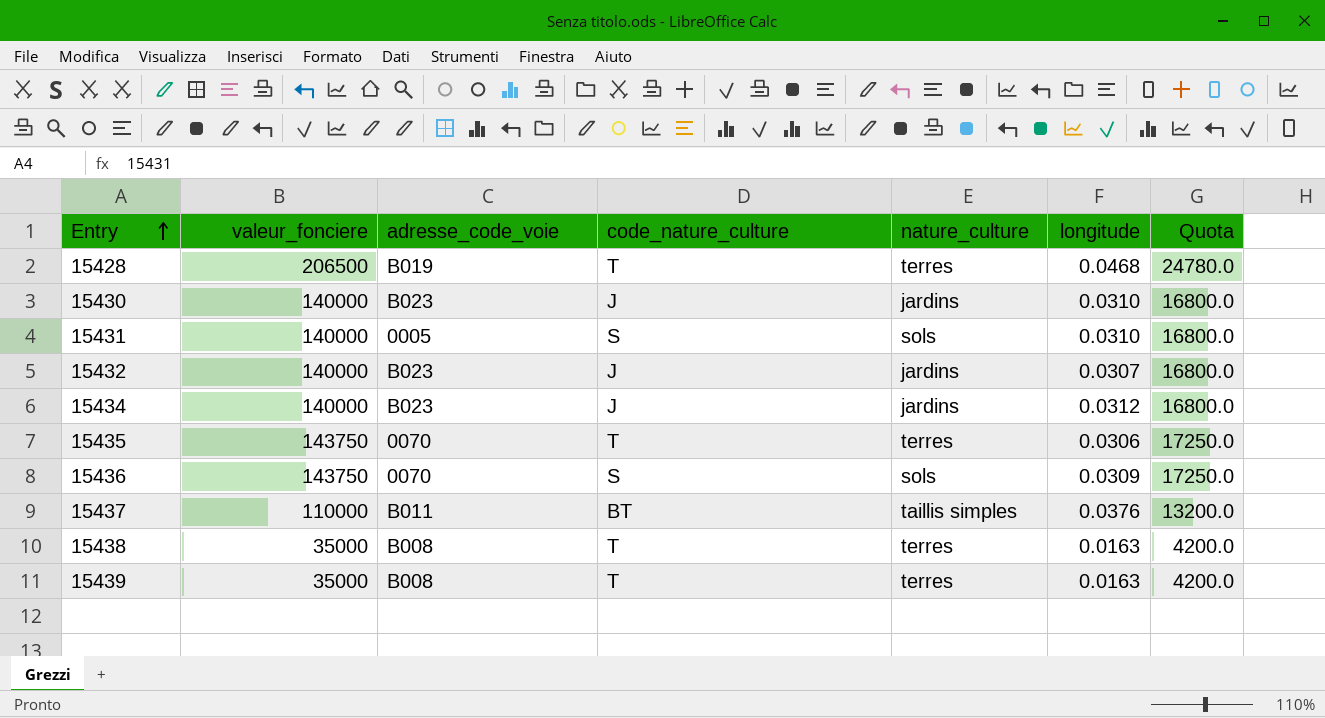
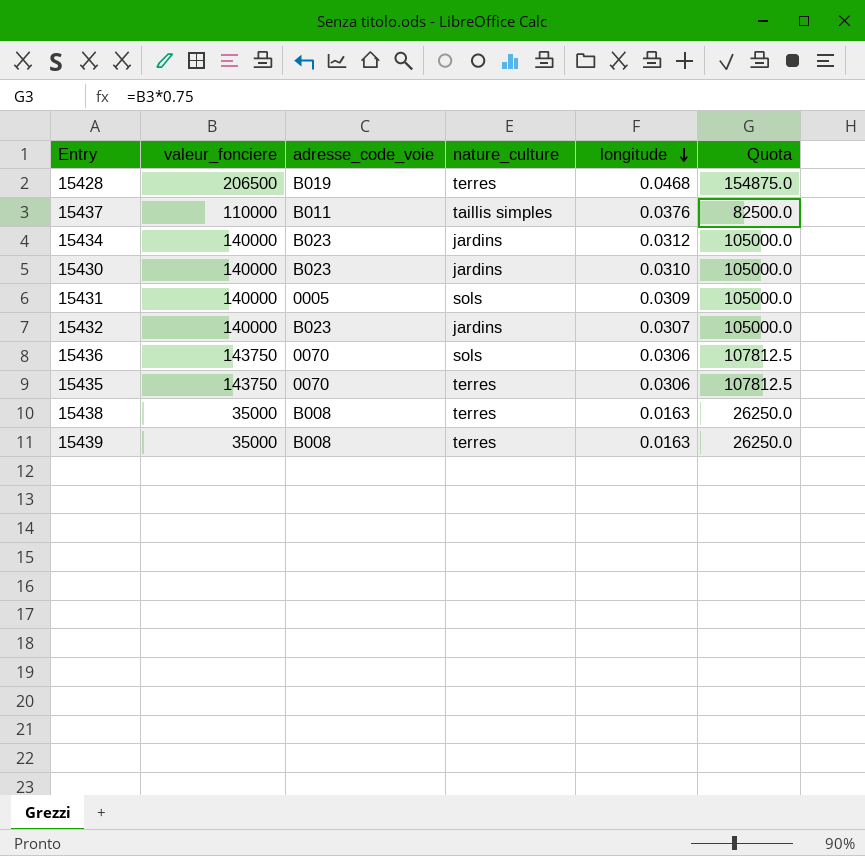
row order: Entry ascending -> longitude descending
column code_nature_culture | position: 4 -> none
column Quota | formula: [valeur_fonciere] * 0.12 -> [valeur_fonciere] * 0.75
15431 | longitude: 0.0310 -> 0.0309
15436 | longitude: 0.0309 -> 0.0306

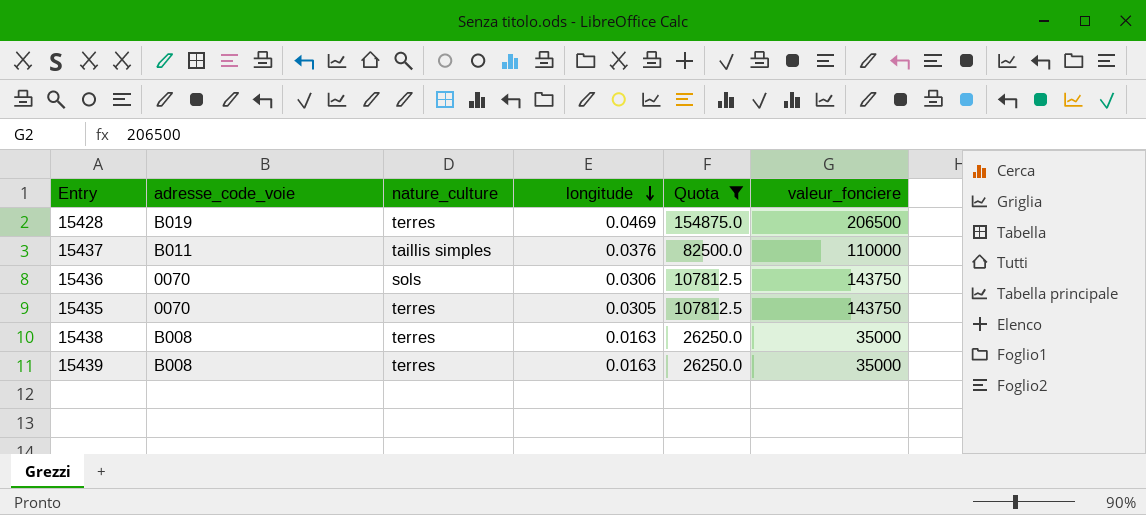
filter: none -> Quota != 105000.0
column valeur_fonciere | position: 2 -> 6
15428 | longitude: 0.0468 -> 0.0469
15435 | longitude: 0.0306 -> 0.0305

